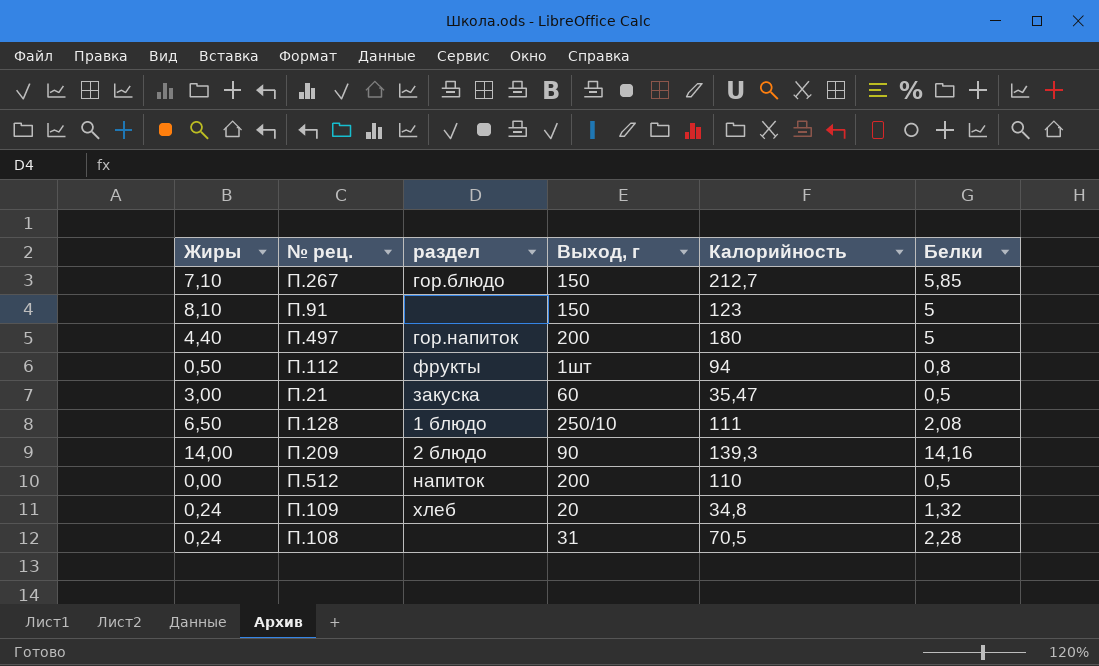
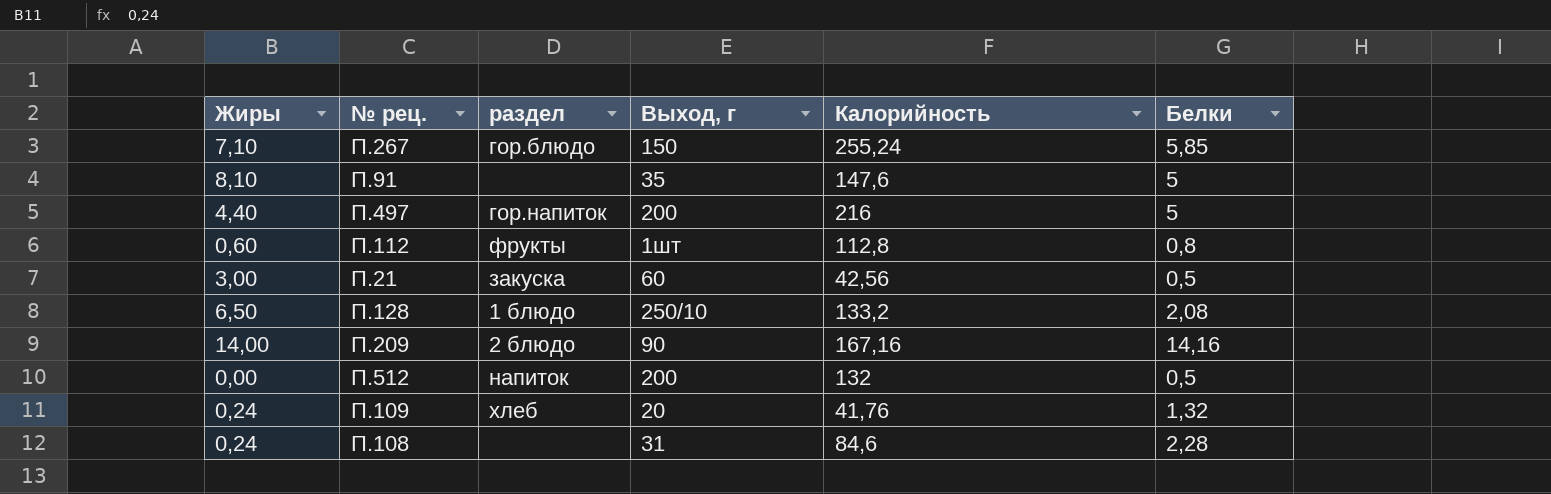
П.267 | Калорийность: 212,7 -> 255,24
П.91 | Выход, г: 150 -> 35
П.91 | Калорийность: 123 -> 147,6
П.497 | Калорийность: 180 -> 216
П.112 | Жиры: 0,50 -> 0,60
П.112 | Калорийность: 94 -> 112,8
П.21 | Калорийность: 35,47 -> 42,56
П.128 | Калорийность: 111 -> 133,2
П.209 | Калорийность: 139,3 -> 167,16
П.512 | Калорийность: 110 -> 132
П.109 | Калорийность: 34,8 -> 41,76
П.108 | Калорийность: 70,5 -> 84,6

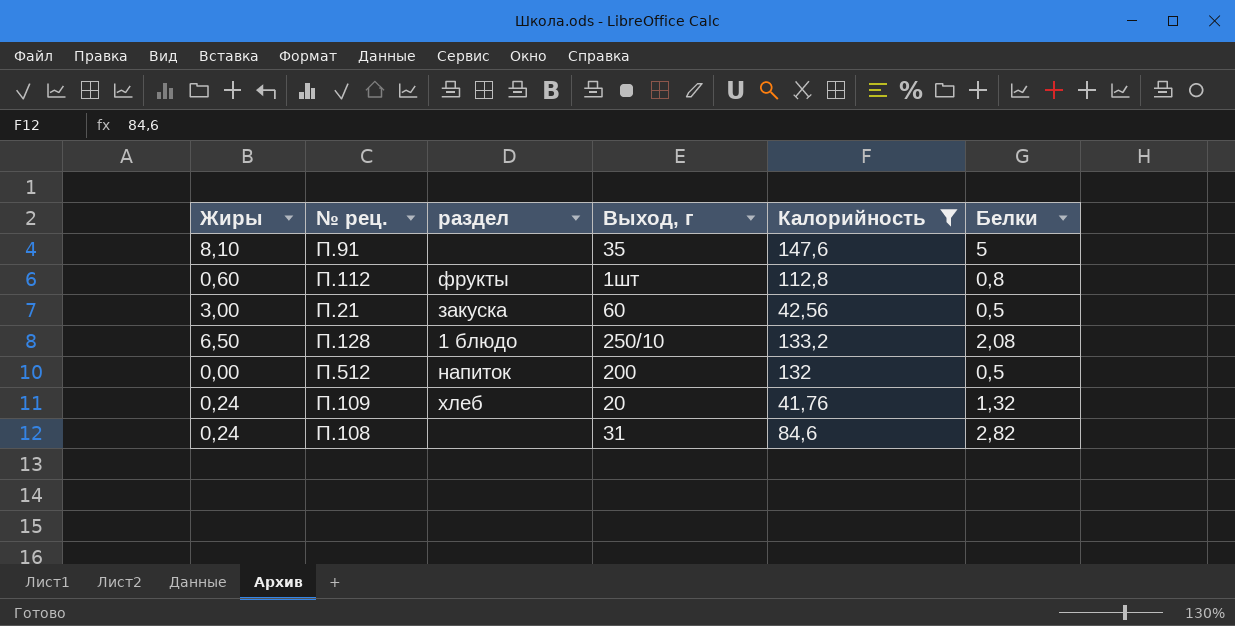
filter: none -> Калорийность <= 147,6
П.108 | Белки: 2,28 -> 2,82

